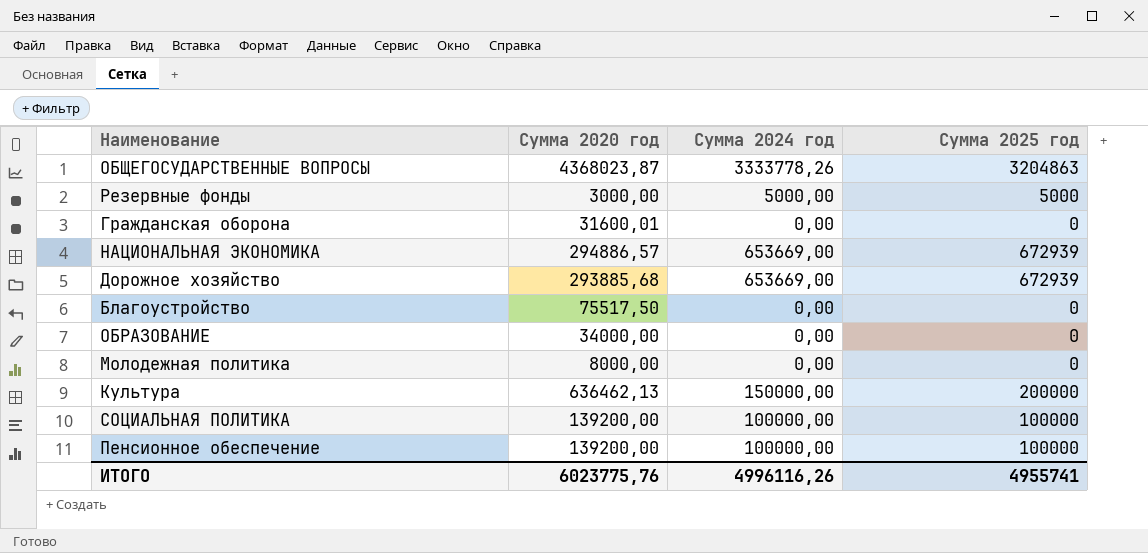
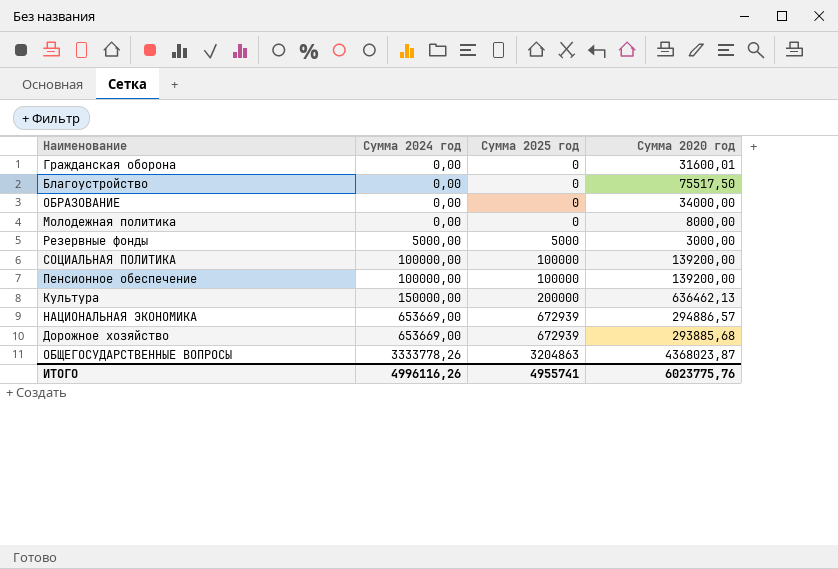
row order: none -> Сумма 2024 год ascending
column Сумма 2020 год | position: 2 -> 4

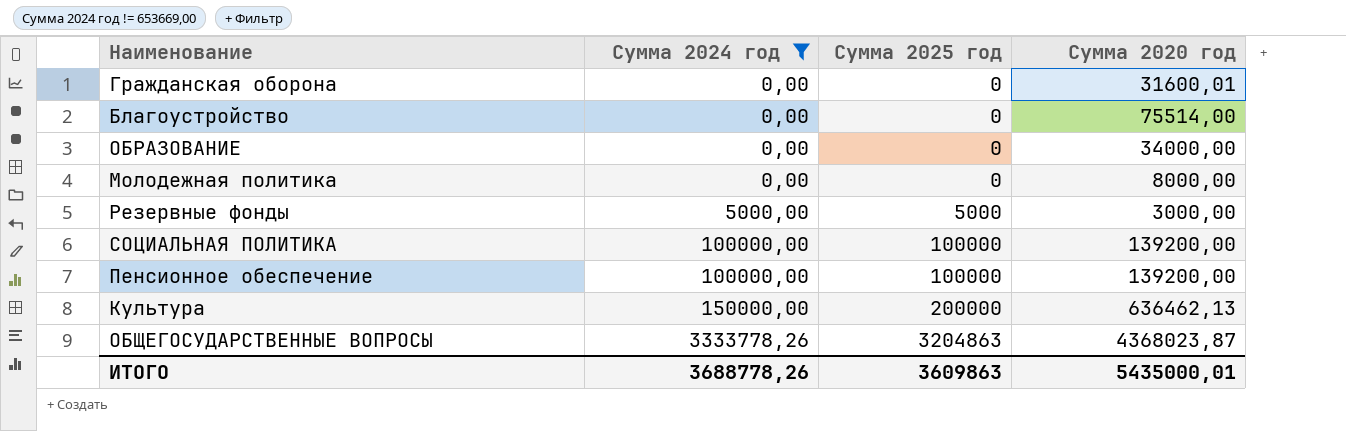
filter: none -> Сумма 2024 год != 653669,00
Благоустройство | Сумма 2020 год: 75517,50 -> 75514,00
ИТОГО | Сумма 2024 год: 4996116,26 -> 3688778,26
ИТОГО | Сумма 2025 год: 4955741 -> 3609863
ИТОГО | Сумма 2020 год: 6023775,76 -> 5435000,01

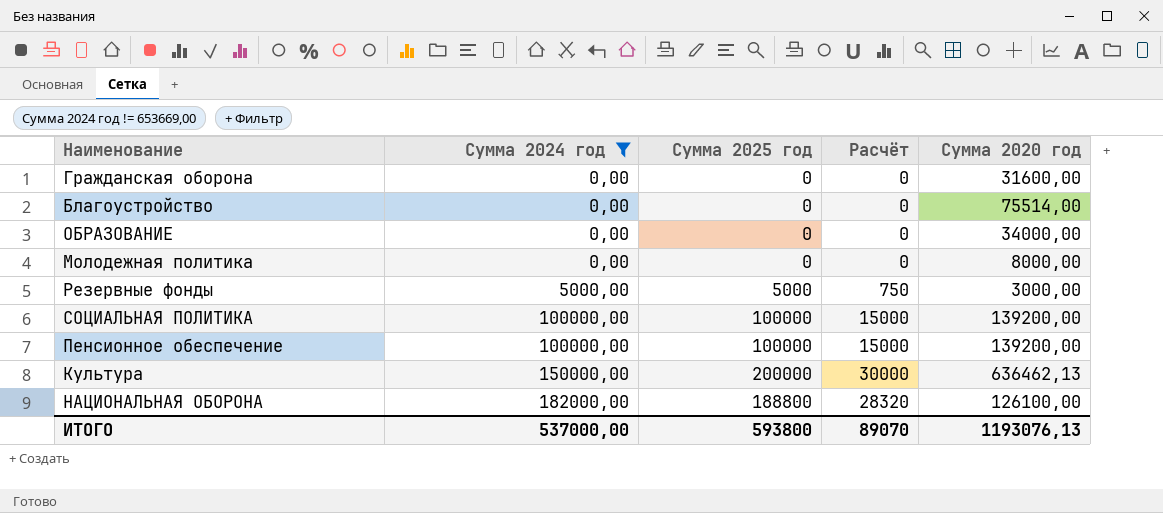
column Расчёт | formula: none -> [Сумма 2025 год] * 0,15
row ОБЩЕГОСУДАРСТВЕННЫЕ ВОПРОСЫ: 3333778,26 | 3204863 | 4368023,87 -> none
Гражданская оборона | Сумма 2020 год: 31600,01 -> 31600,00
row НАЦИОНАЛЬНАЯ ОБОРОНА: none -> 182000,00 | 188800 | 28320 | 126100,00
ИТОГО | Сумма 2024 год: 3688778,26 -> 537000,00
ИТОГО | Сумма 2025 год: 3609863 -> 593800
ИТОГО | Сумма 2020 год: 5435000,01 -> 1193076,13

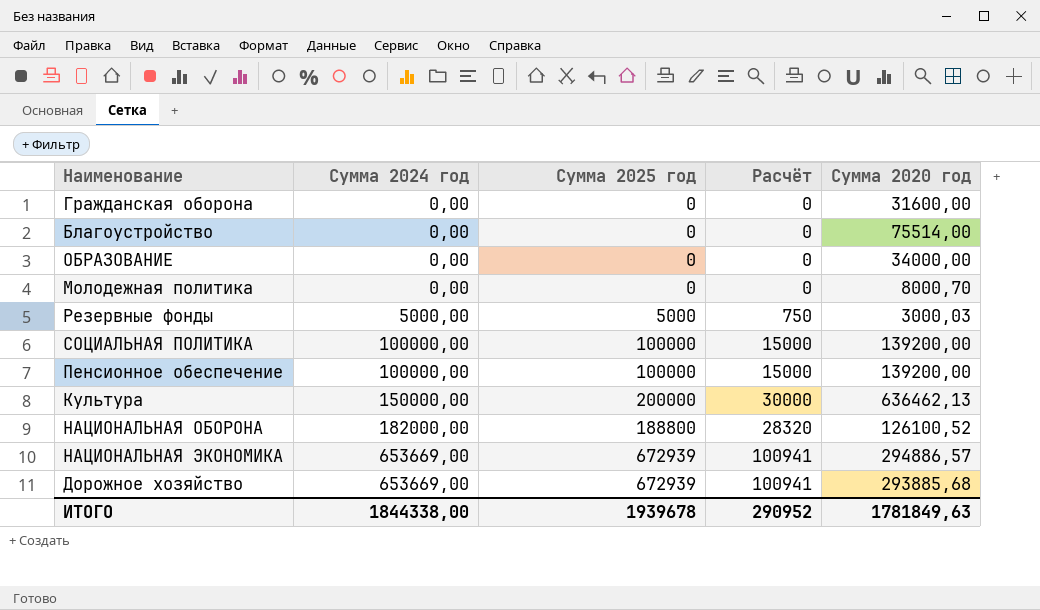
filter: Сумма 2024 год != 653669,00 -> none
Молодежная политика | Сумма 2020 год: 8000,00 -> 8000,70
Резервные фонды | Сумма 2020 год: 3000,00 -> 3000,03
НАЦИОНАЛЬНАЯ ОБОРОНА | Сумма 2020 год: 126100,00 -> 126100,52
ИТОГО | Сумма 2024 год: 537000,00 -> 1844338,00
ИТОГО | Сумма 2025 год: 593800 -> 1939678
ИТОГО | Расчёт: 89070 -> 290952
ИТОГО | Сумма 2020 год: 1193076,13 -> 1781849,63

